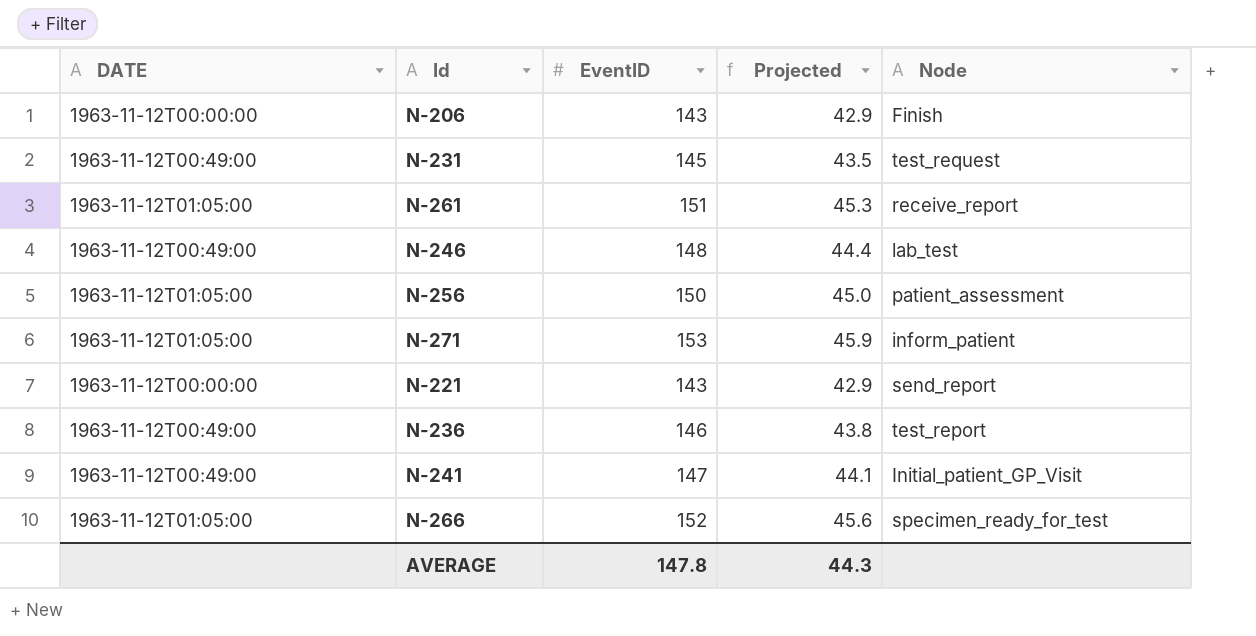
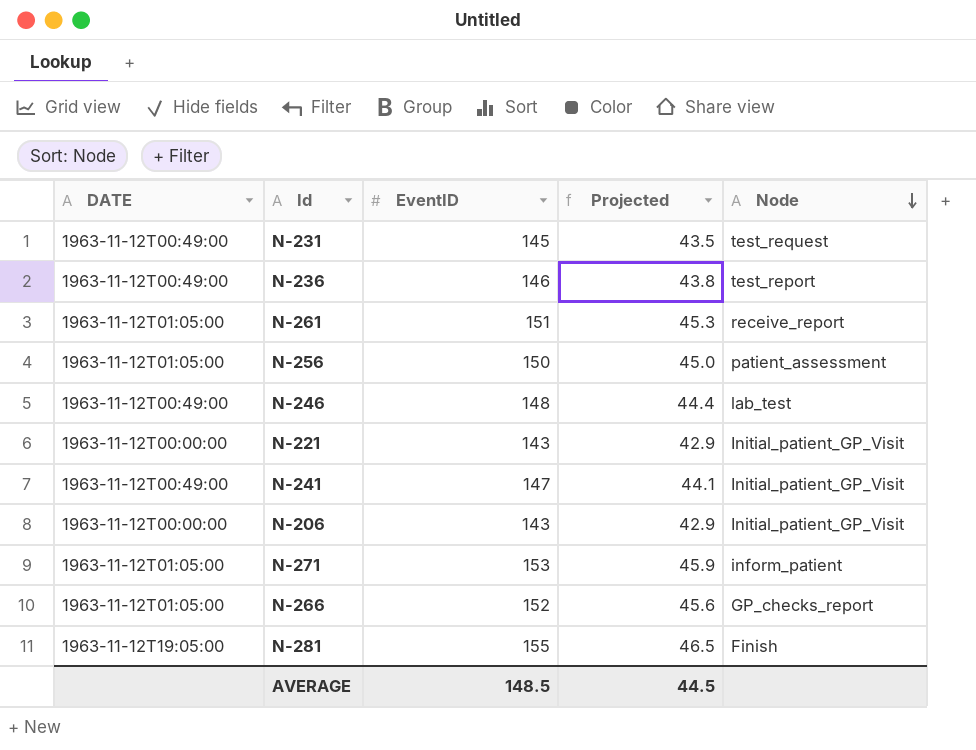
row order: none -> Node descending
N-221 | Node: send_report -> Initial_patient_GP_Visit
N-206 | Node: Finish -> Initial_patient_GP_Visit
N-266 | Node: specimen_ready_for_test -> GP_checks_report
row N-281: none -> 1963-11-12T19:05:00 | 155 | 46.5 | Finish
AVERAGE | EventID: 147.8 -> 148.5
AVERAGE | Projected: 44.3 -> 44.5

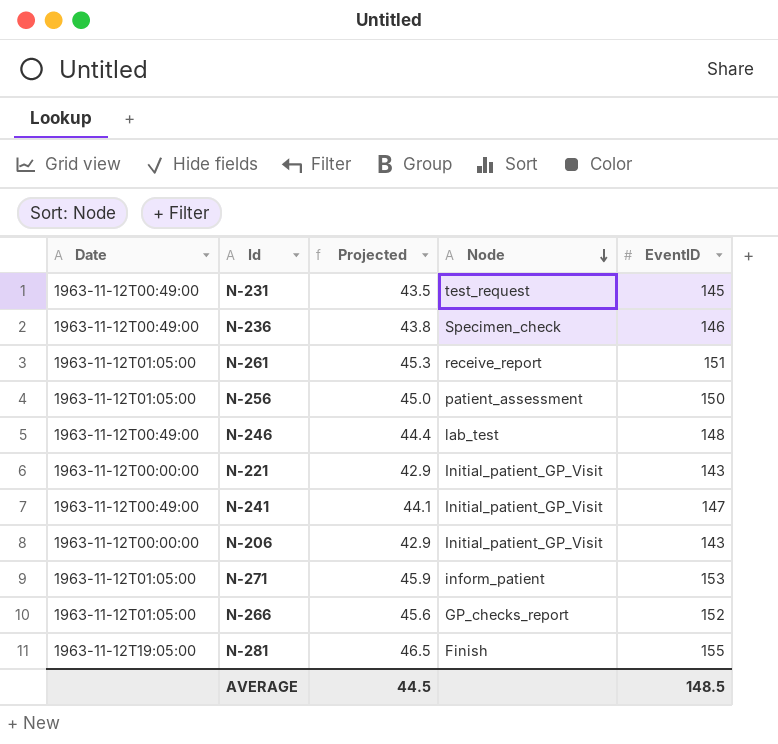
column name: DATE -> Date
column EventID | position: 3 -> 5
N-236 | Node: test_report -> Specimen_check

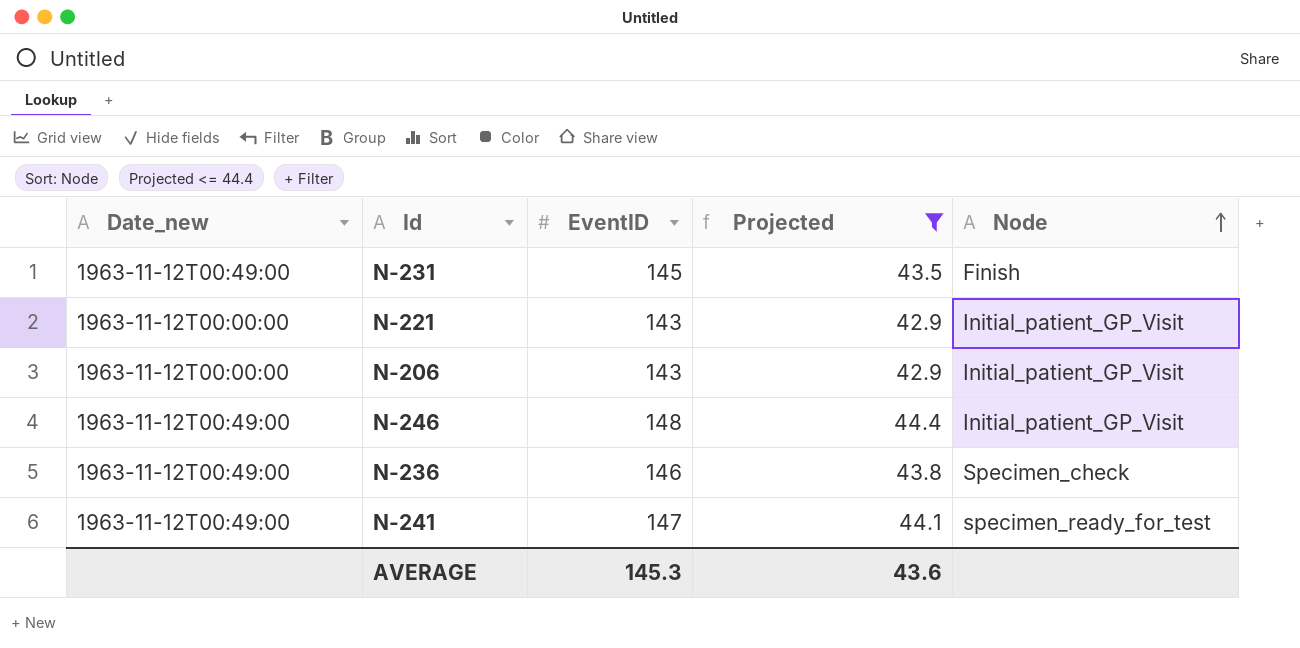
filter: none -> Projected <= 44.4
row order: Node descending -> Node ascending
column name: Date -> Date_new
column EventID | position: 5 -> 3
N-231 | Node: test_request -> Finish
N-246 | Node: lab_test -> Initial_patient_GP_Visit
N-241 | Node: Initial_patient_GP_Visit -> specimen_ready_for_test
AVERAGE | EventID: 148.5 -> 145.3
AVERAGE | Projected: 44.5 -> 43.6

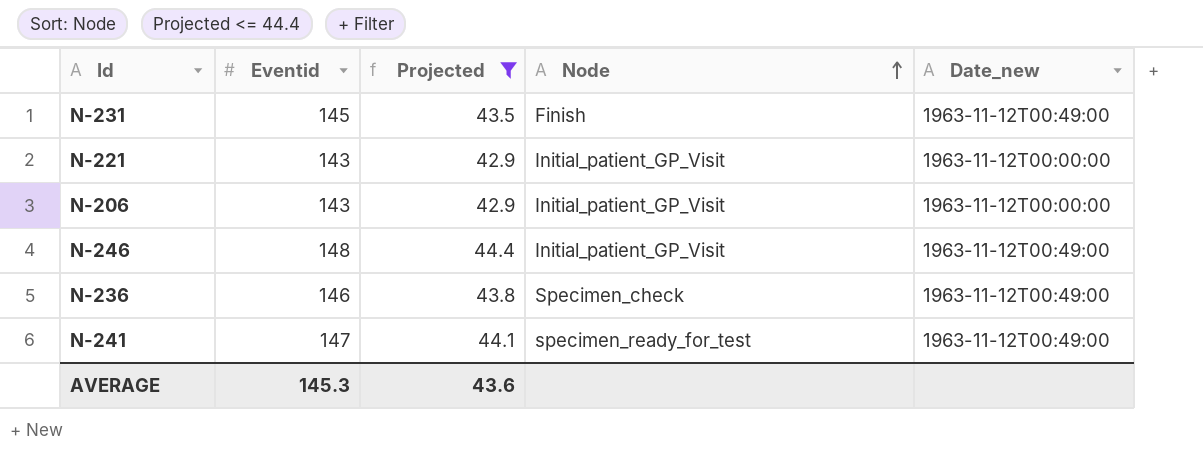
column name: EventID -> Eventid
column Date_new | position: 1 -> 5

